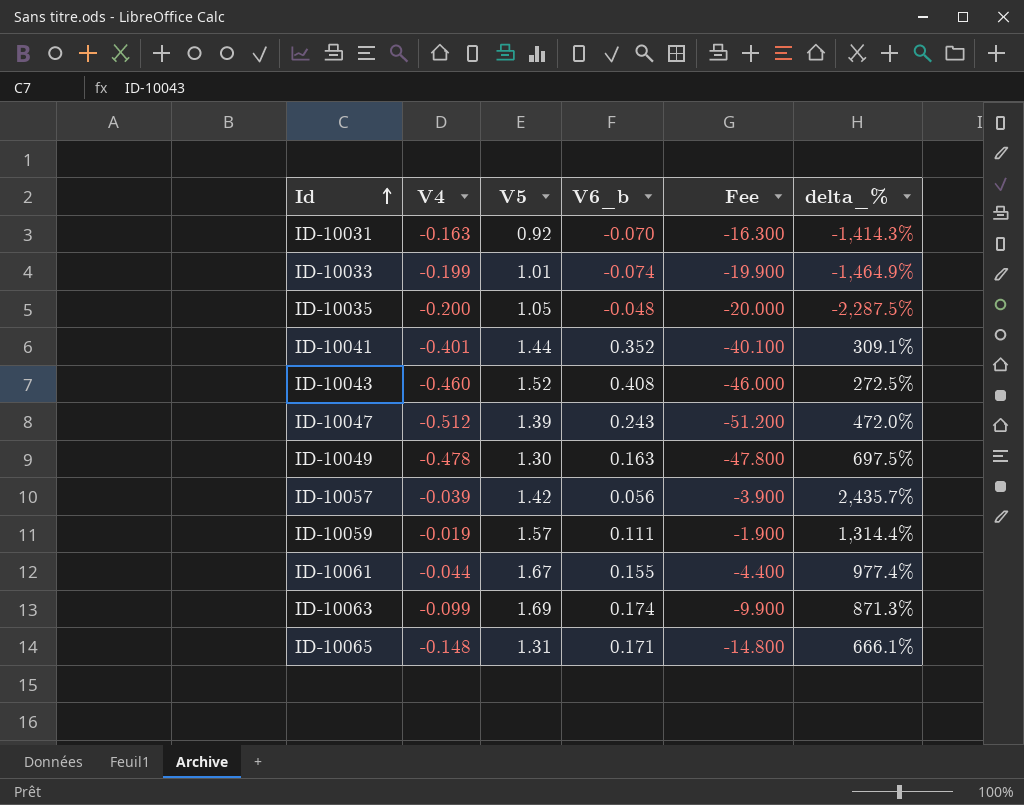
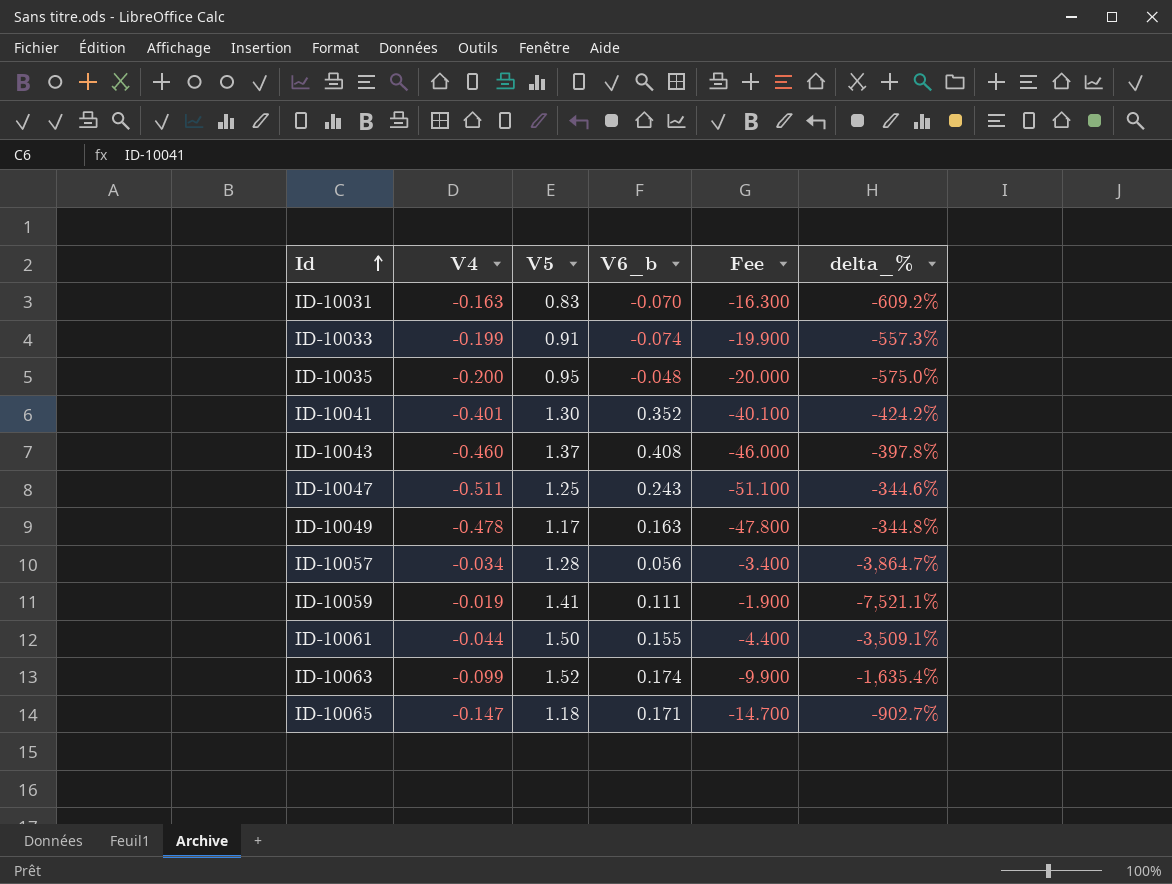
column delta_% | formula: ([V5] - [V6_b]) / [V6_b] -> ([V5] - [V4]) / [V4]
ID-10031 | V5: 0.92 -> 0.83
ID-10033 | V5: 1.01 -> 0.91
ID-10035 | V5: 1.05 -> 0.95
ID-10041 | V5: 1.44 -> 1.30
ID-10043 | V5: 1.52 -> 1.37
ID-10047 | V4: -0.512 -> -0.511
ID-10047 | V5: 1.39 -> 1.25
ID-10047 | Fee: -51.200 -> -51.100
ID-10049 | V5: 1.30 -> 1.17
ID-10057 | V4: -0.039 -> -0.034
ID-10057 | V5: 1.42 -> 1.28
ID-10057 | Fee: -3.900 -> -3.400
ID-10059 | V5: 1.57 -> 1.41
ID-10061 | V5: 1.67 -> 1.50
ID-10063 | V5: 1.69 -> 1.52
ID-10065 | V4: -0.148 -> -0.147
ID-10065 | V5: 1.31 -> 1.18
ID-10065 | Fee: -14.800 -> -14.700

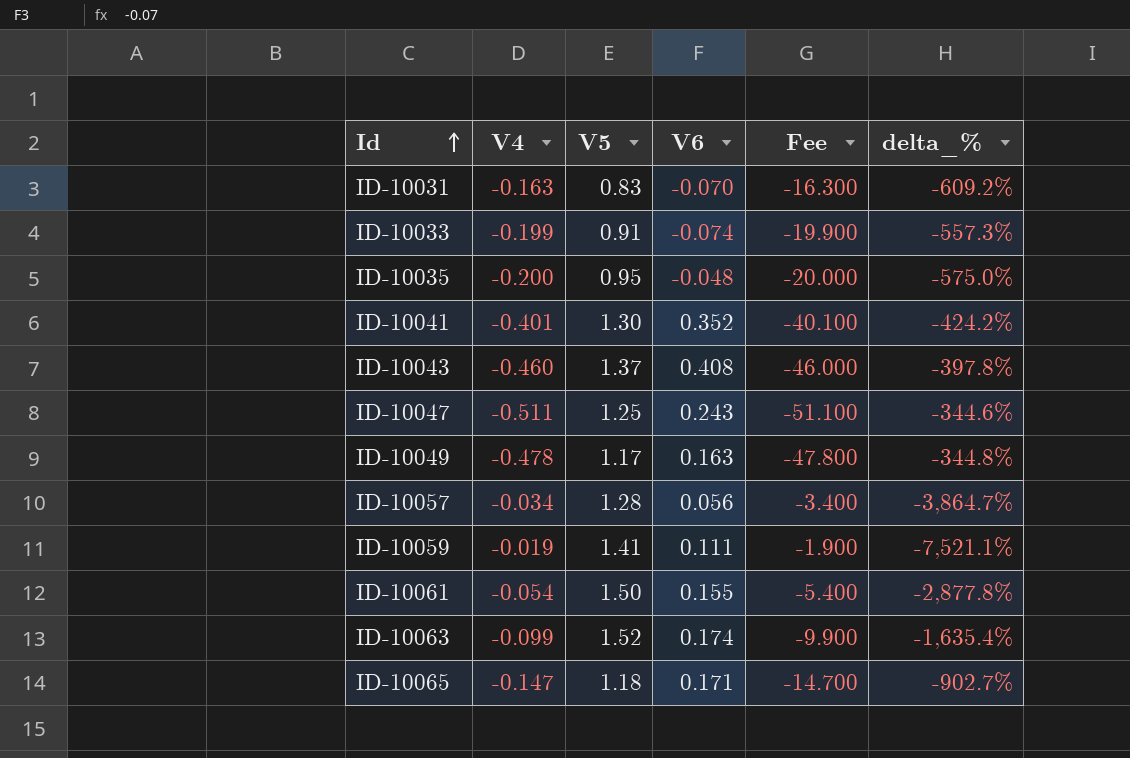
column name: V6_b -> V6
ID-10061 | V4: -0.044 -> -0.054
ID-10061 | Fee: -4.400 -> -5.400
ID-10061 | delta_%: -3,509.1% -> -2,877.8%

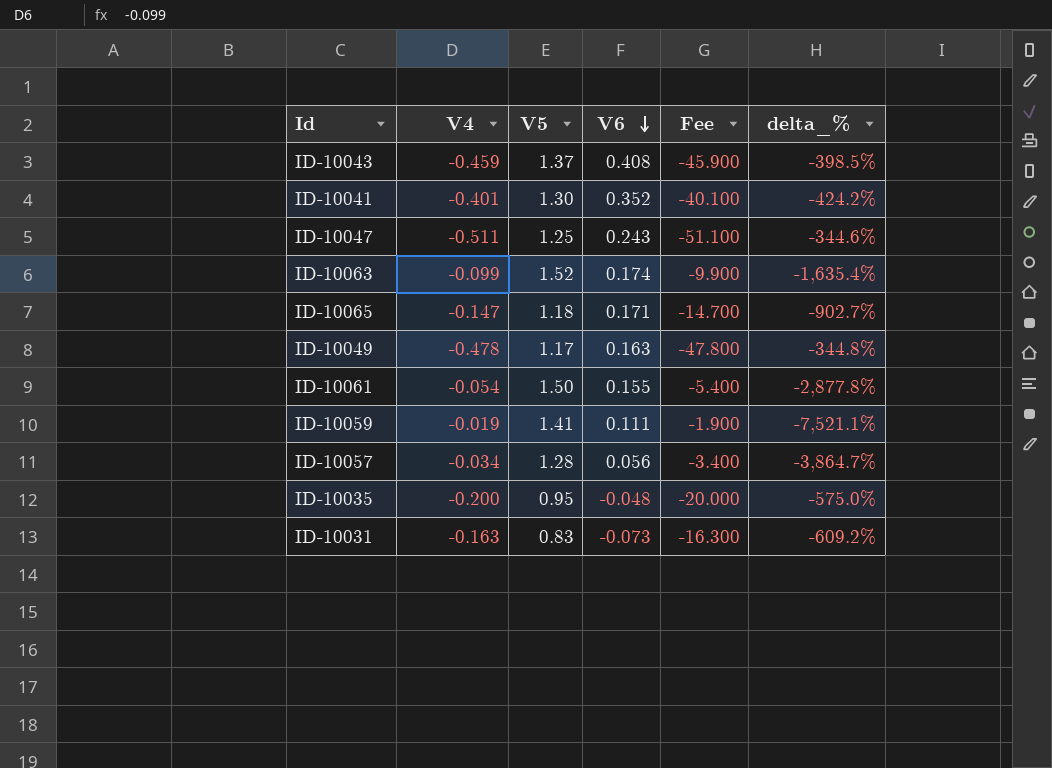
row order: Id ascending -> V6 descending
row ID-10033: -0.199 | 0.91 | -0.074 | -19.900 | -557.3% -> none
ID-10043 | V4: -0.460 -> -0.459
ID-10043 | Fee: -46.000 -> -45.900
ID-10043 | delta_%: -397.8% -> -398.5%
ID-10031 | V6: -0.070 -> -0.073

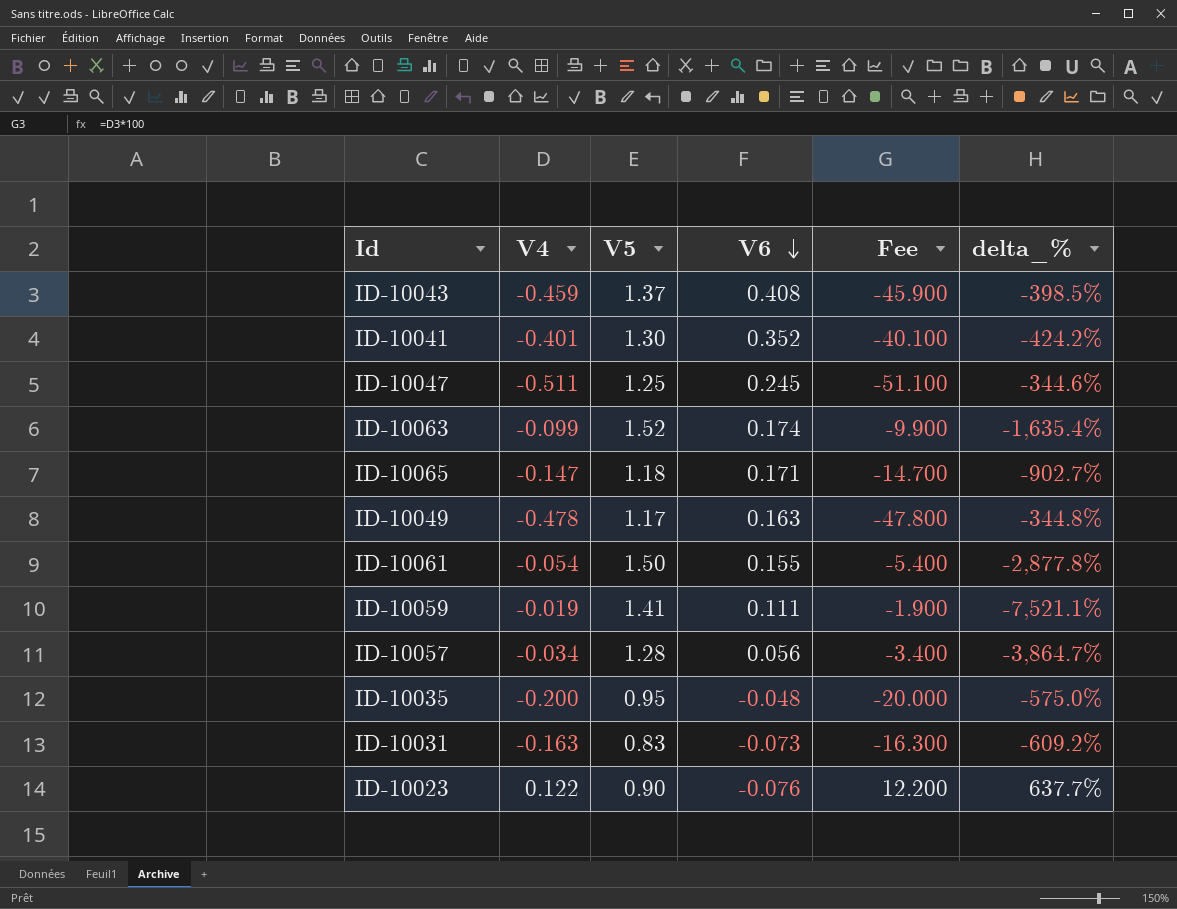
ID-10047 | V6: 0.243 -> 0.245
row ID-10023: none -> 0.122 | 0.90 | -0.076 | 12.200 | 637.7%

